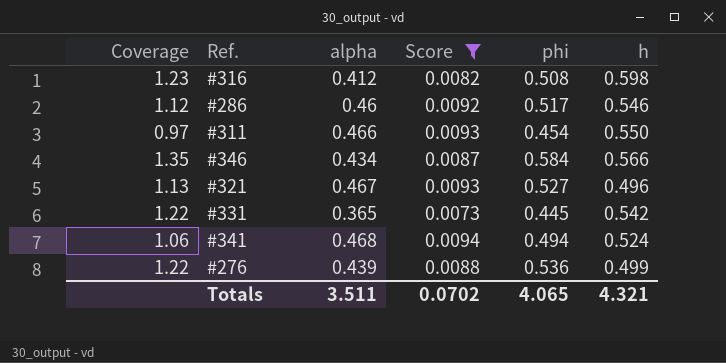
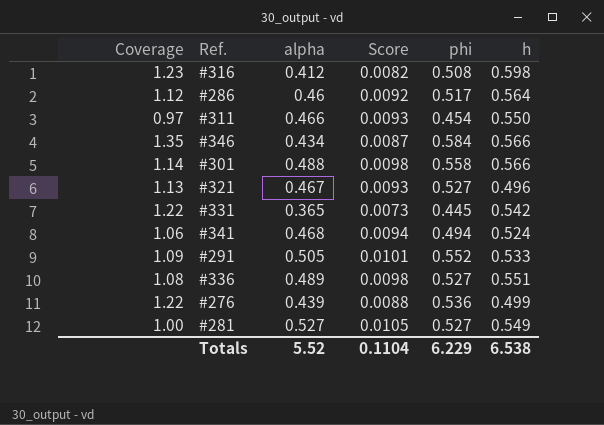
filter: Score <= 0.0094 -> none
#286 | h: 0.546 -> 0.564
Totals | alpha: 3.511 -> 5.52
Totals | Score: 0.0702 -> 0.1104
Totals | phi: 4.065 -> 6.229
Totals | h: 4.321 -> 6.538

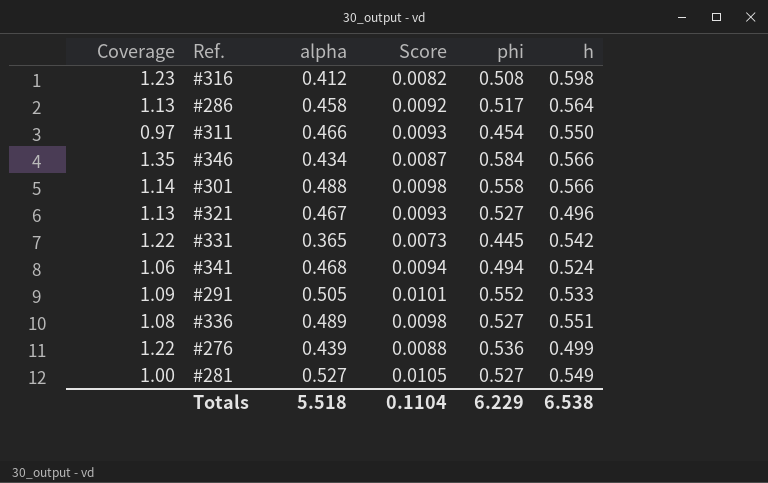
#286 | Coverage: 1.12 -> 1.13
#286 | alpha: 0.46 -> 0.458
Totals | alpha: 5.52 -> 5.518

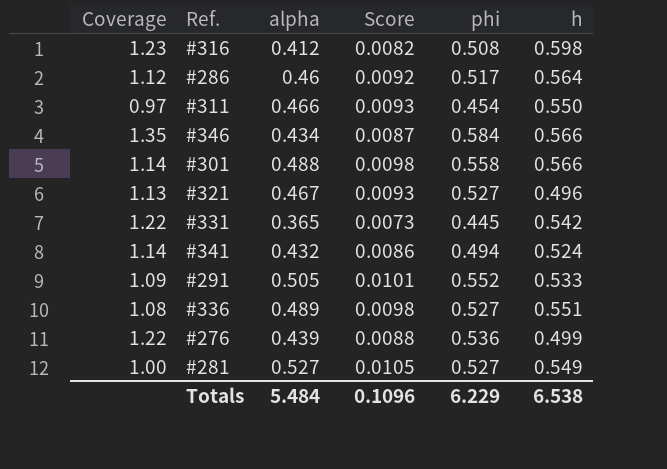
#286 | Coverage: 1.13 -> 1.12
#286 | alpha: 0.458 -> 0.46
#341 | Coverage: 1.06 -> 1.14
#341 | alpha: 0.468 -> 0.432
#341 | Score: 0.0094 -> 0.0086
Totals | alpha: 5.518 -> 5.484
Totals | Score: 0.1104 -> 0.1096

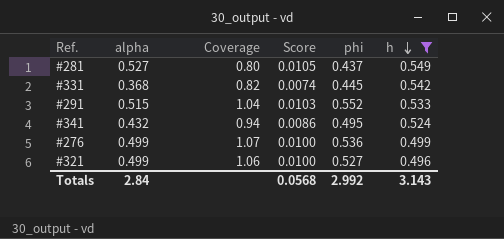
filter: none -> h <= 0.549
row order: none -> h descending
column Coverage | formula: [phi] / [alpha] -> [phi] / [h]
column Coverage | position: 1 -> 3
#281 | phi: 0.527 -> 0.437
#331 | alpha: 0.365 -> 0.368
#331 | Score: 0.0073 -> 0.0074
#291 | alpha: 0.505 -> 0.515
#291 | Score: 0.0101 -> 0.0103
#341 | phi: 0.494 -> 0.495
#276 | alpha: 0.439 -> 0.499
#276 | Score: 0.0088 -> 0.0100
#321 | alpha: 0.467 -> 0.499
#321 | Score: 0.0093 -> 0.0100
Totals | alpha: 5.484 -> 2.84
Totals | Score: 0.1096 -> 0.0568
Totals | phi: 6.229 -> 2.992
Totals | h: 6.538 -> 3.143

